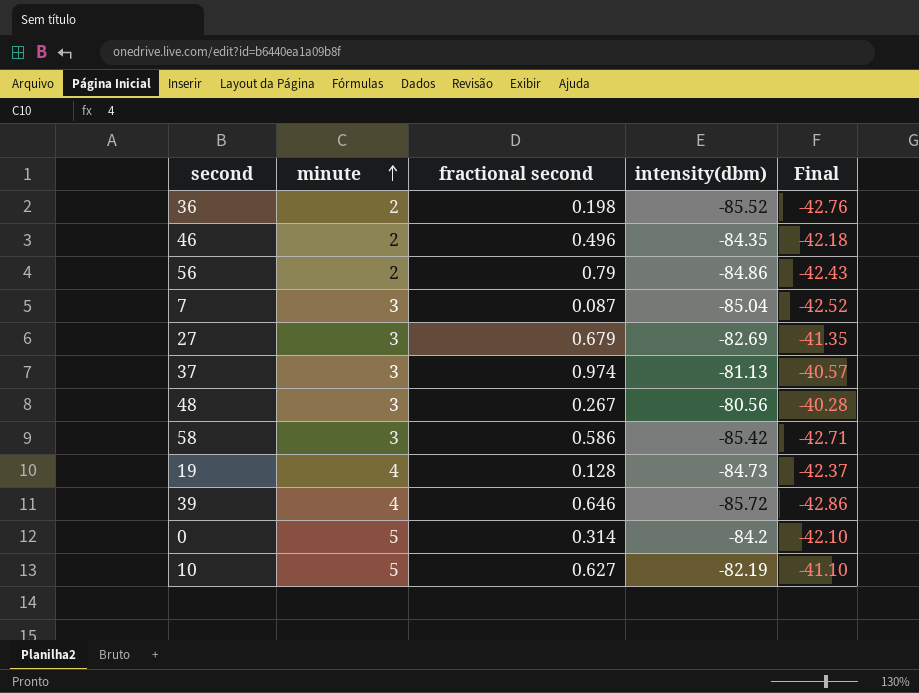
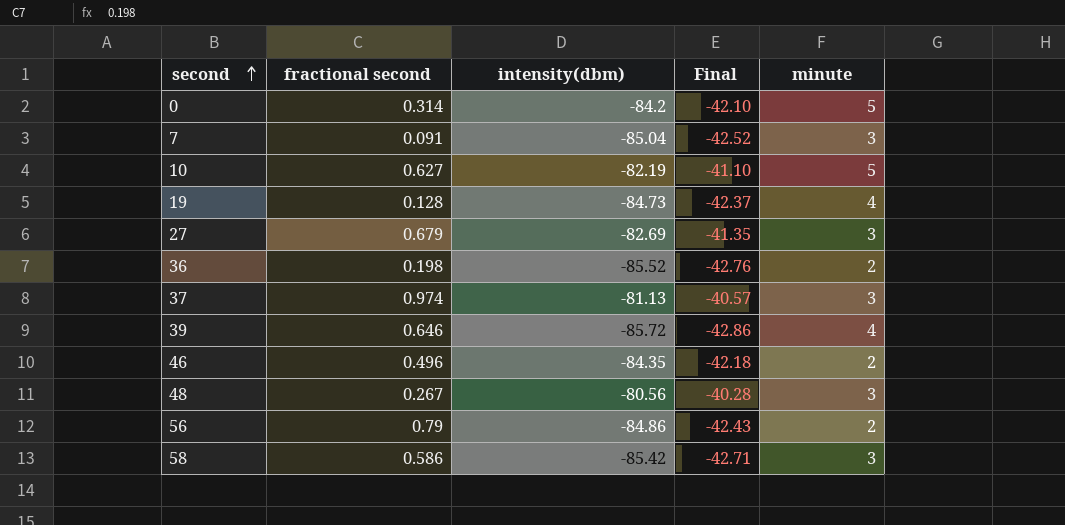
row order: minute ascending -> second ascending
column minute | position: 2 -> 5
7 | fractional second: 0.087 -> 0.091

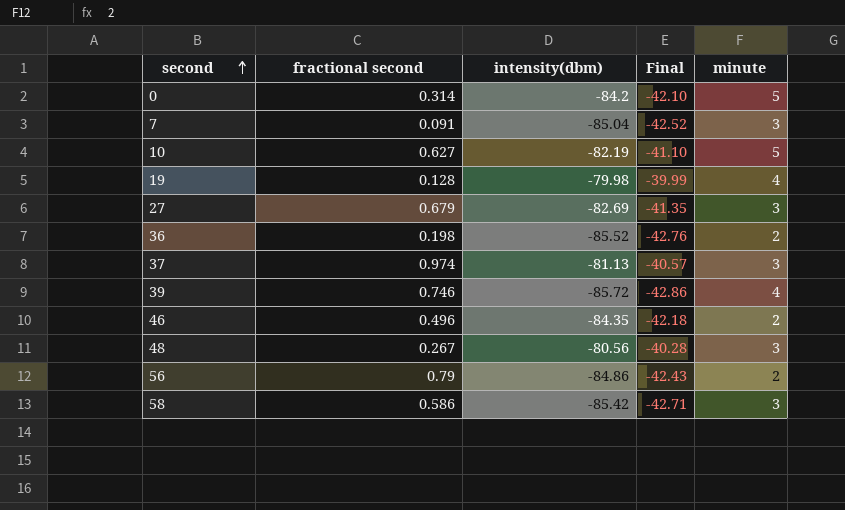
19 | intensity(dbm): -84.73 -> -79.98
19 | Final: -42.37 -> -39.99
39 | fractional second: 0.646 -> 0.746

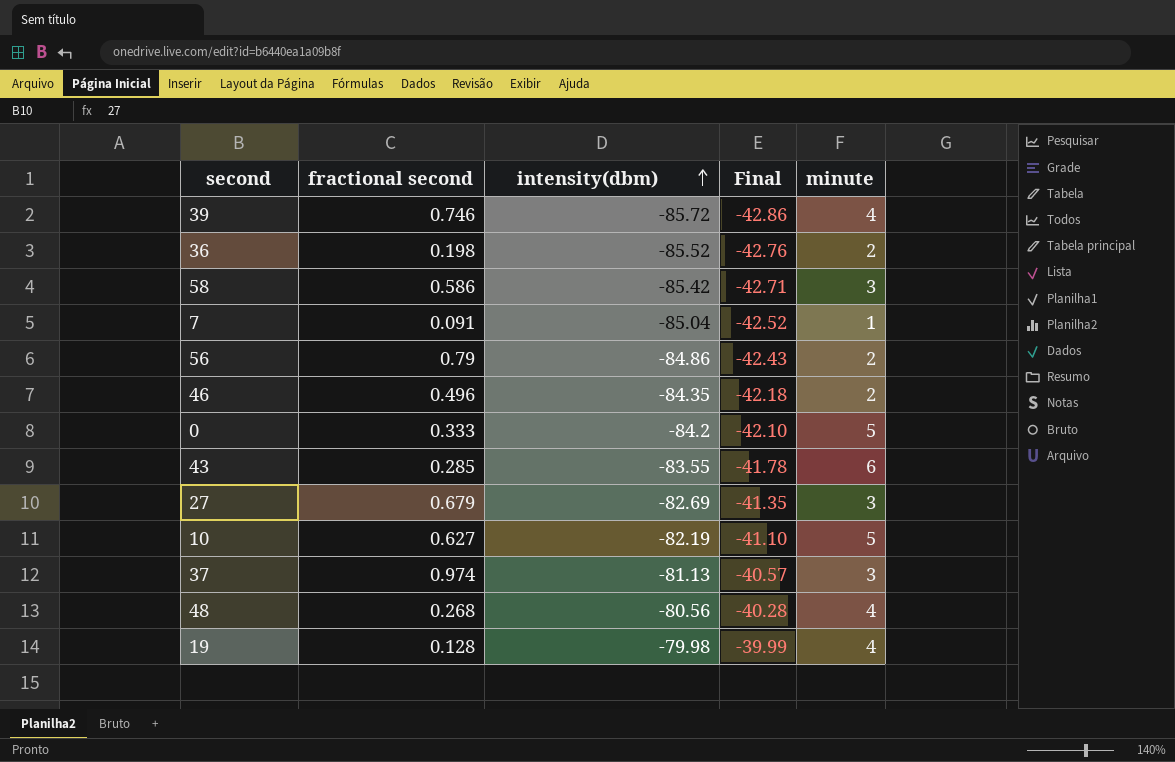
row order: second ascending -> intensity(dbm) ascending
7 | minute: 3 -> 1
0 | fractional second: 0.314 -> 0.333
row 43: none -> 0.285 | -83.55 | -41.78 | 6
48 | fractional second: 0.267 -> 0.268
48 | minute: 3 -> 4

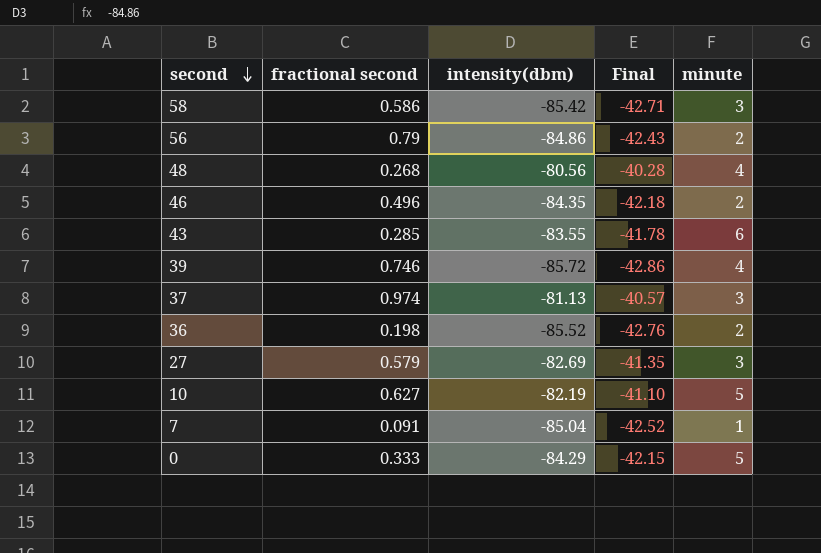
row order: intensity(dbm) ascending -> second descending
row 19: 0.128 | -79.98 | -39.99 | 4 -> none
27 | fractional second: 0.679 -> 0.579
0 | intensity(dbm): -84.2 -> -84.29
0 | Final: -42.10 -> -42.15

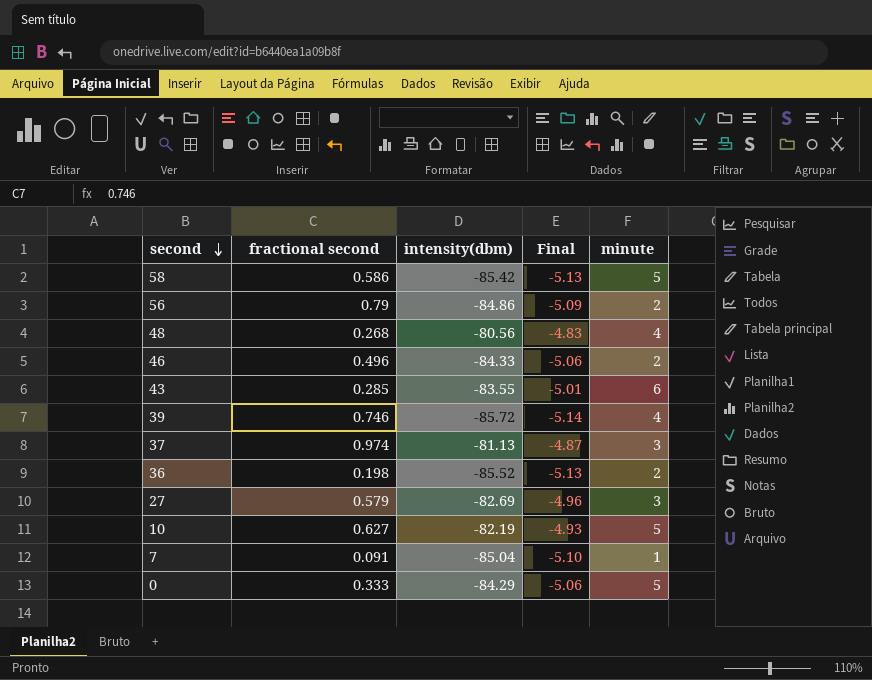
column Final | formula: [intensity(dbm)] * 0.5 -> [intensity(dbm)] * 0.06
58 | minute: 3 -> 5
46 | intensity(dbm): -84.35 -> -84.33

